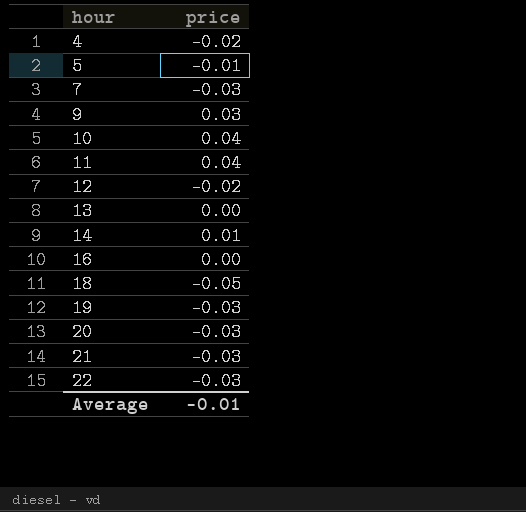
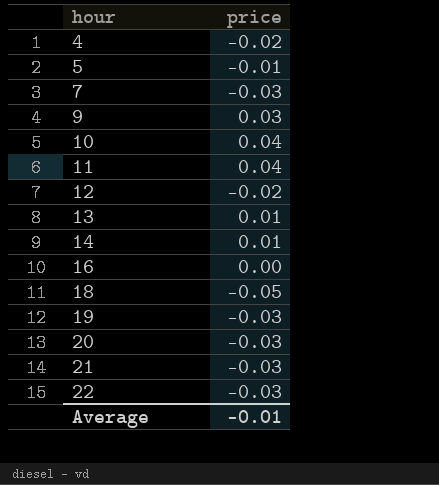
13 | price: 0.00 -> 0.01

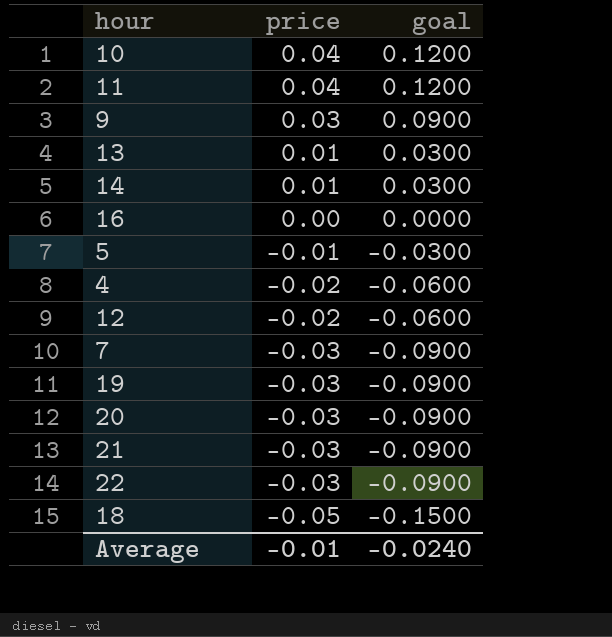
row order: hour ascending -> price descending
column goal | formula: none -> [price] * 3

